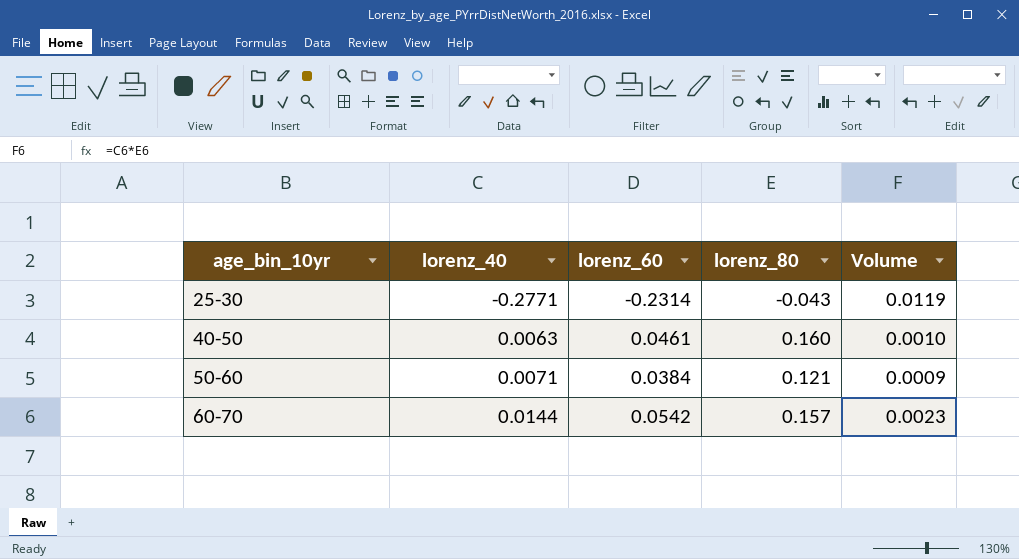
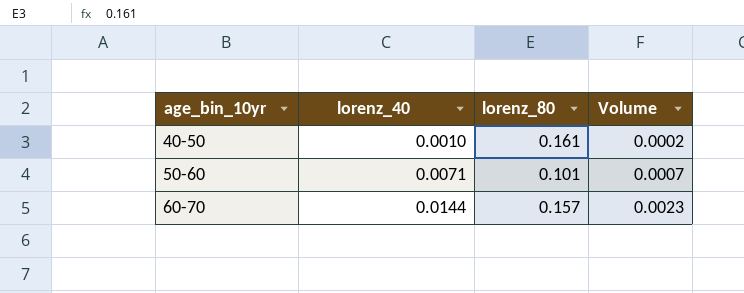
column lorenz_60 | position: 3 -> none
row 25-30: -0.2771 | -0.2314 | -0.043 | 0.0119 -> none
40-50 | lorenz_40: 0.0063 -> 0.0010
40-50 | lorenz_80: 0.160 -> 0.161
40-50 | Volume: 0.0010 -> 0.0002
50-60 | lorenz_80: 0.121 -> 0.101
50-60 | Volume: 0.0009 -> 0.0007

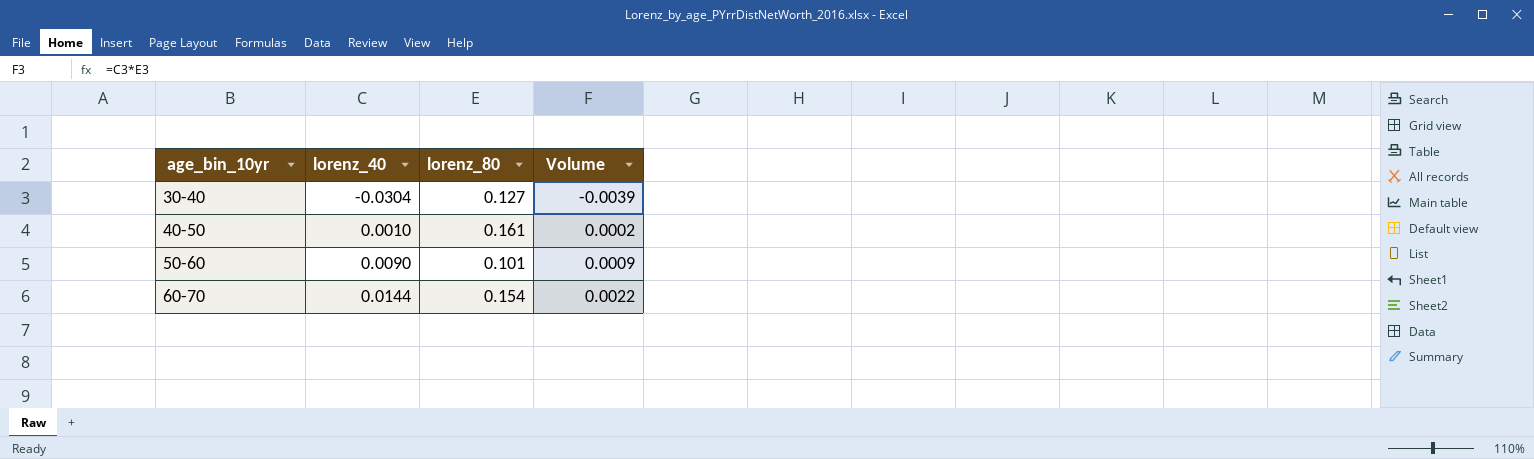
row 30-40: none -> -0.0304 | 0.127 | -0.0039
50-60 | lorenz_40: 0.0071 -> 0.0090
50-60 | Volume: 0.0007 -> 0.0009
60-70 | lorenz_80: 0.157 -> 0.154
60-70 | Volume: 0.0023 -> 0.0022

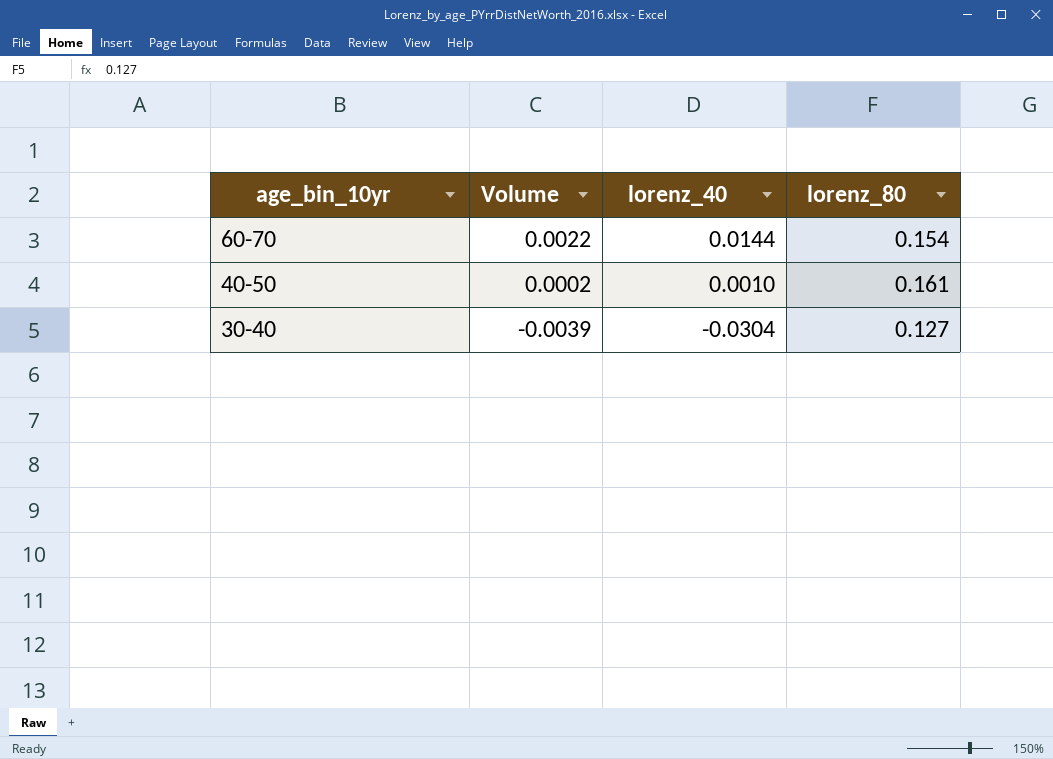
row order: age_bin_10yr ascending -> age_bin_10yr descending
column Volume | position: 4 -> 2
row 50-60: 0.0090 | 0.101 | 0.0009 -> none

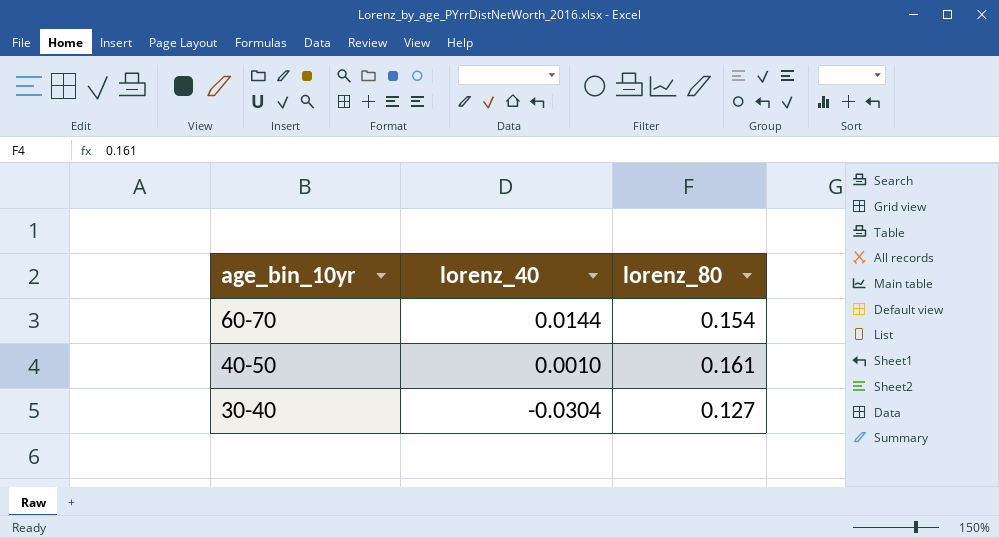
column Volume | formula: [lorenz_40] * [lorenz_80] -> none

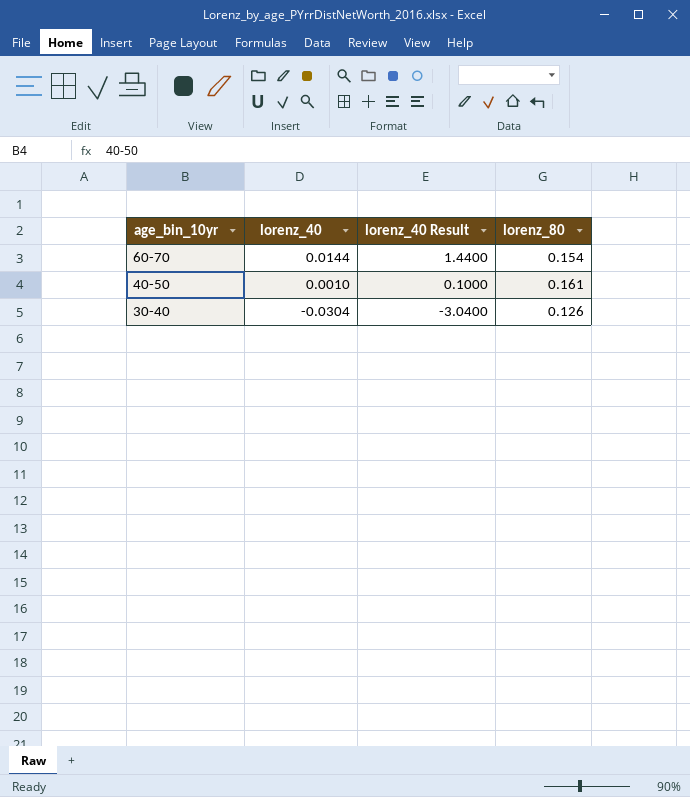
column lorenz_40 Result | formula: none -> [lorenz_40] * 100
30-40 | lorenz_80: 0.127 -> 0.126

